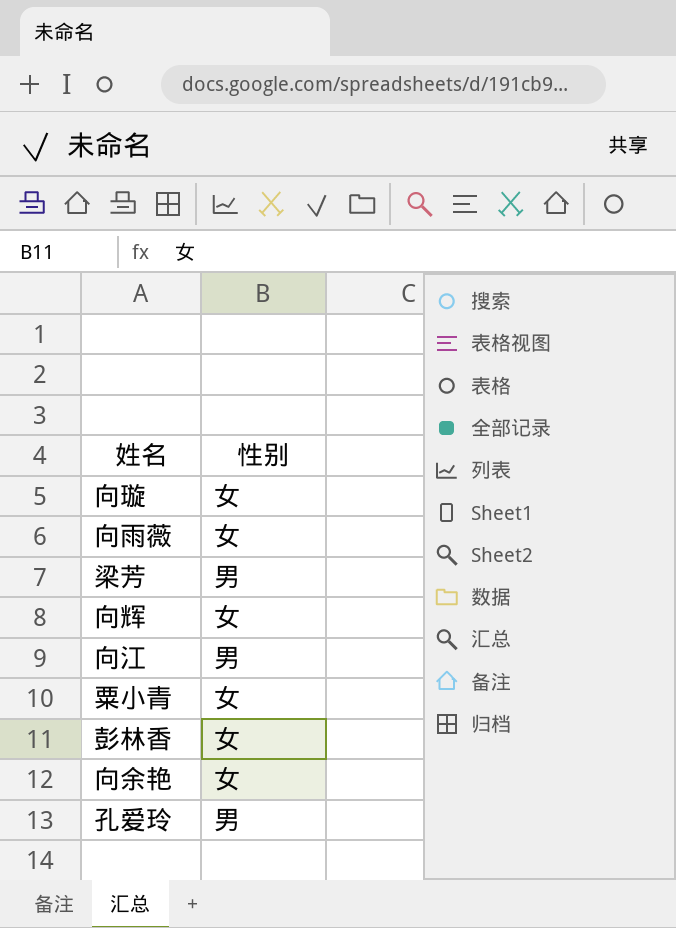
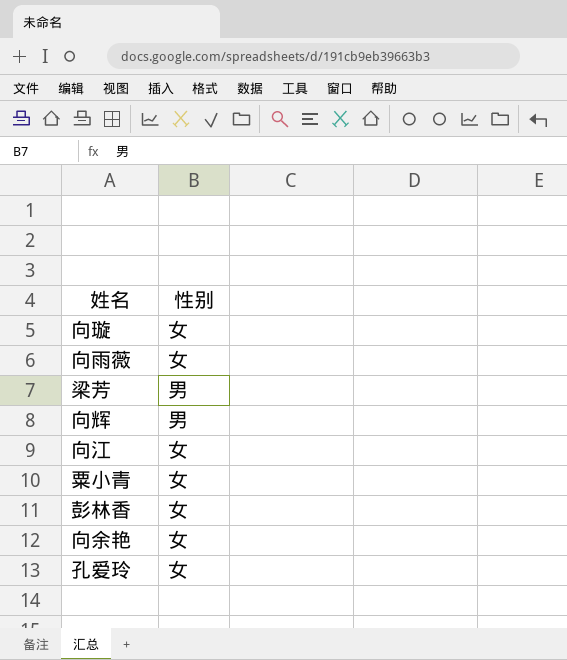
向辉 | 性别: 女 -> 男
向江 | 性别: 男 -> 女
孔爱玲 | 性别: 男 -> 女

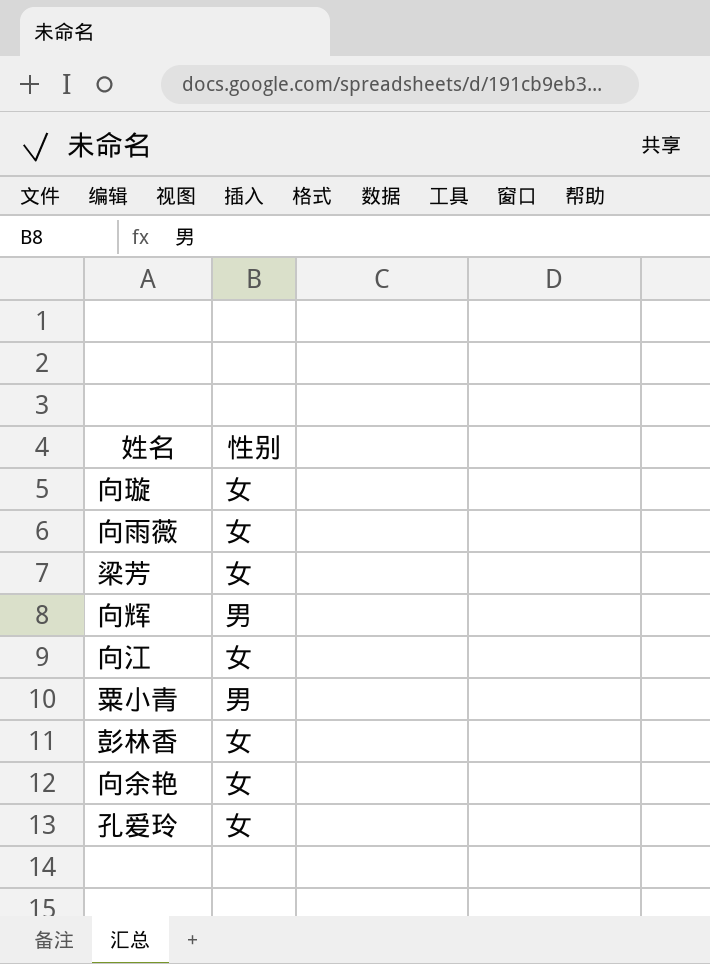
梁芳 | 性别: 男 -> 女
粟小青 | 性别: 女 -> 男

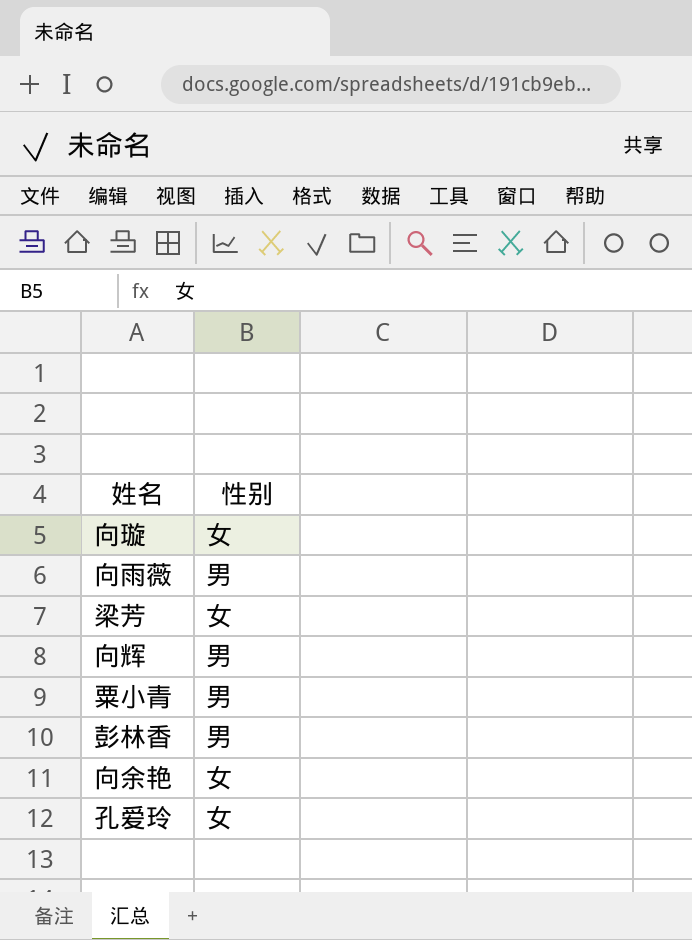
row 向江: 女 -> none
向雨薇 | 性别: 女 -> 男
彭林香 | 性别: 女 -> 男

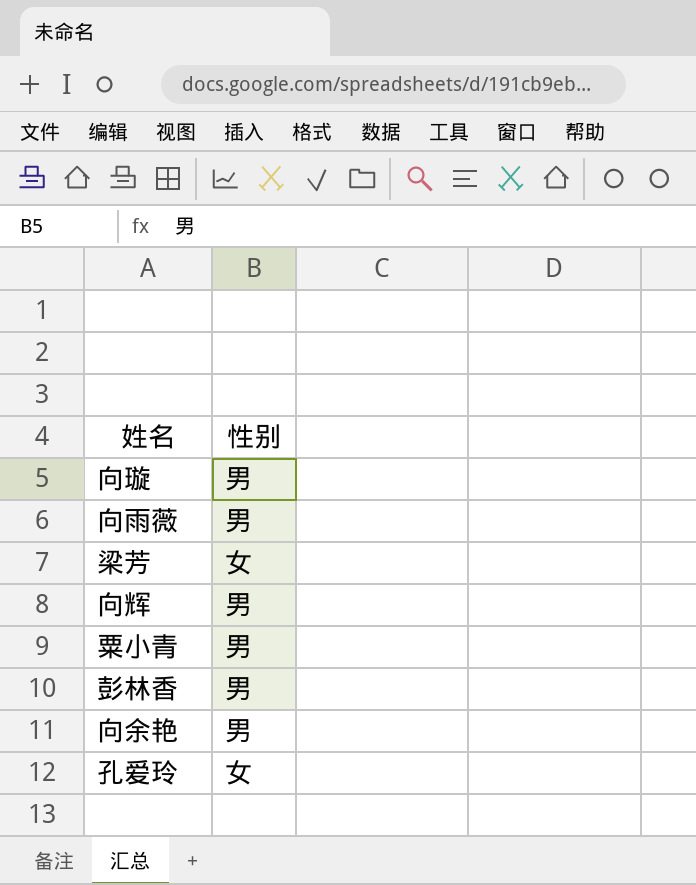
向璇 | 性别: 女 -> 男
向余艳 | 性别: 女 -> 男

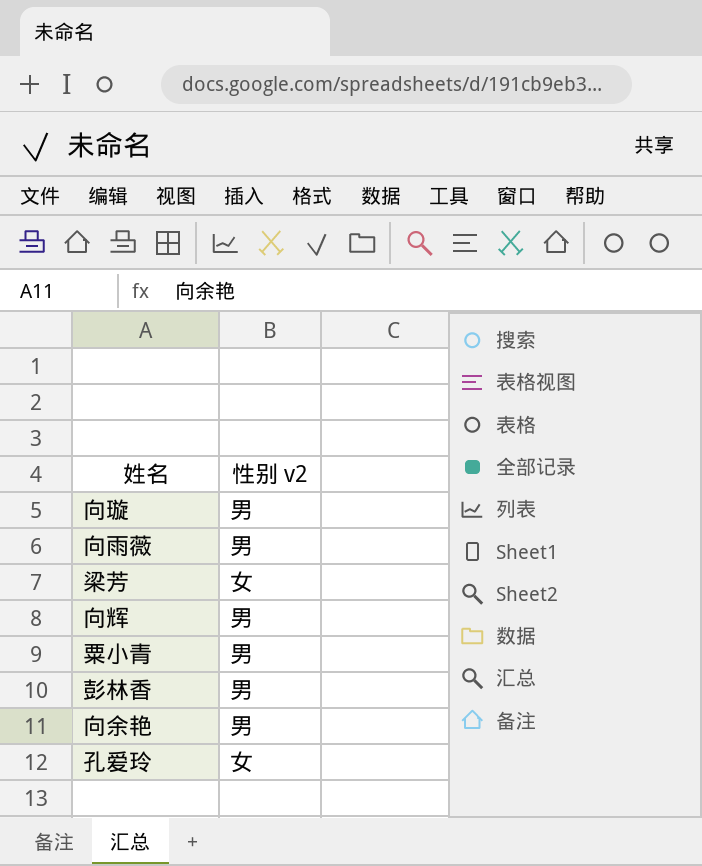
column name: 性别 -> 性别 v2

